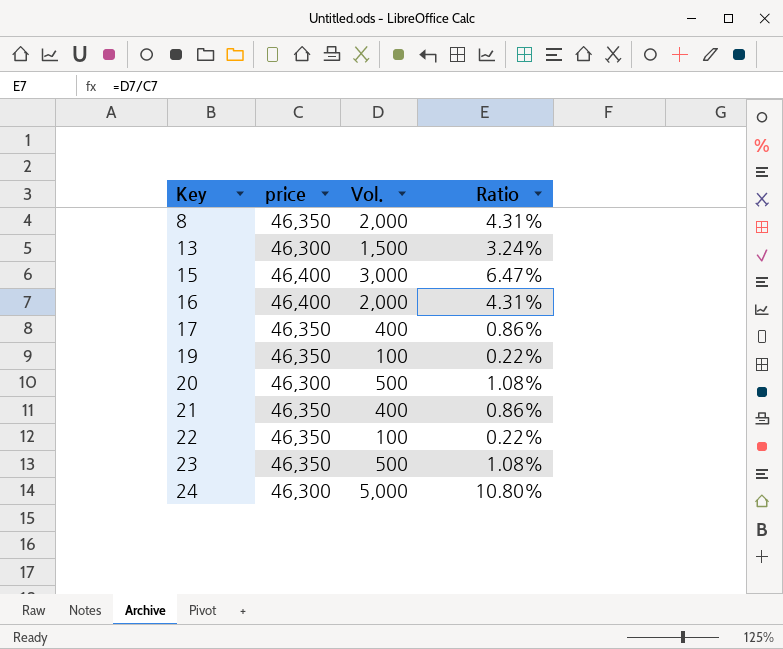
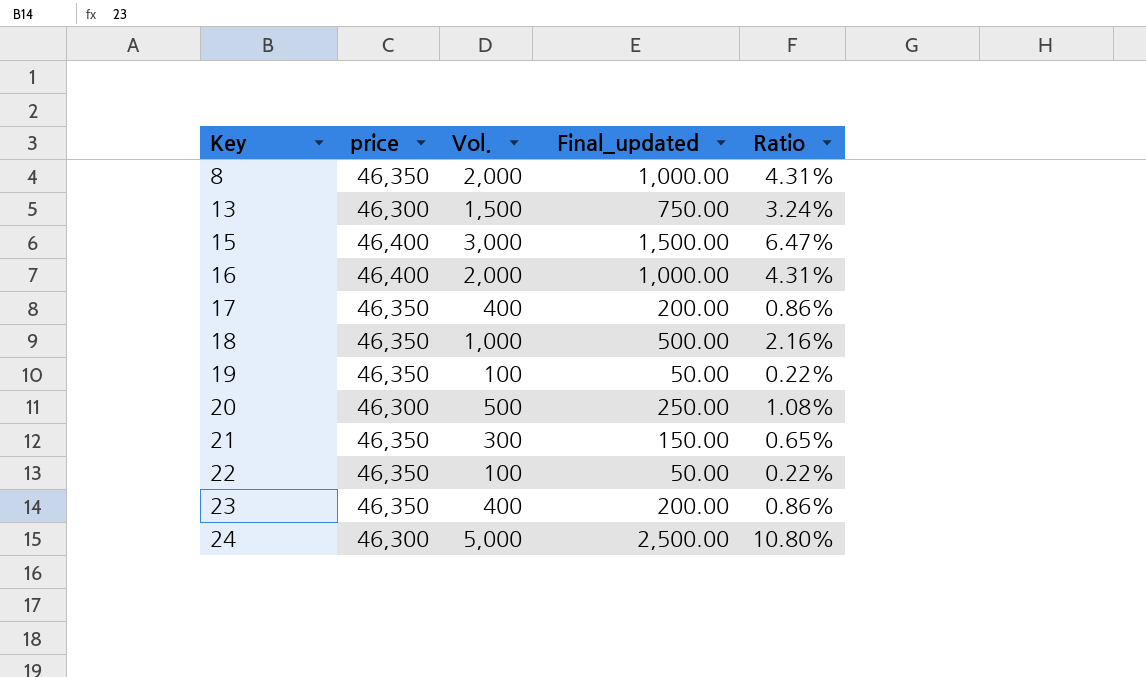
column Final_updated | formula: none -> [Vol.] * 0.5
row 18: none -> 46,350 | 1,000 | 500.00 | 2.16%
21 | Vol.: 400 -> 300
21 | Ratio: 0.86% -> 0.65%
23 | Vol.: 500 -> 400
23 | Ratio: 1.08% -> 0.86%

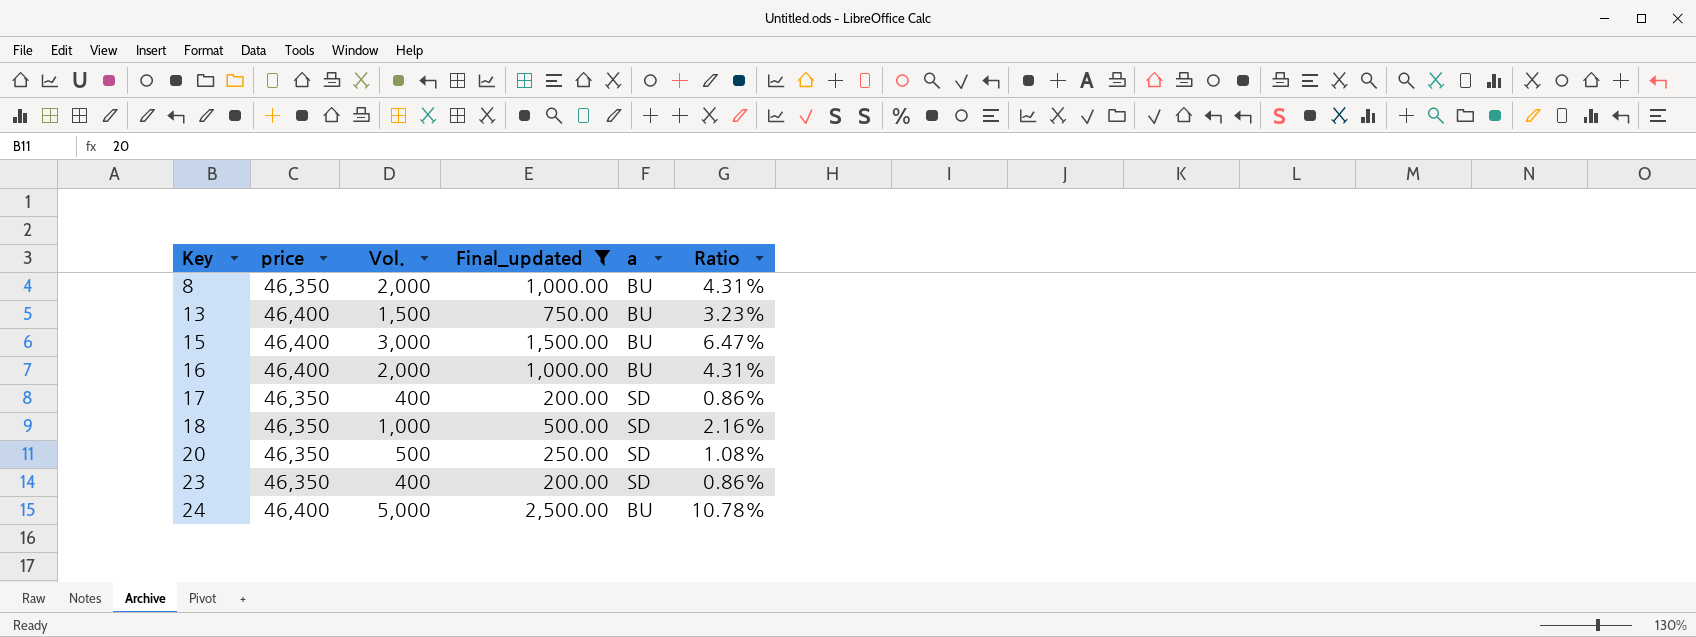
filter: none -> Final_updated >= 200.00
column a | position: none -> 5
13 | price: 46,300 -> 46,400
13 | Ratio: 3.24% -> 3.23%
20 | price: 46,300 -> 46,350
24 | price: 46,300 -> 46,400
24 | Ratio: 10.80% -> 10.78%

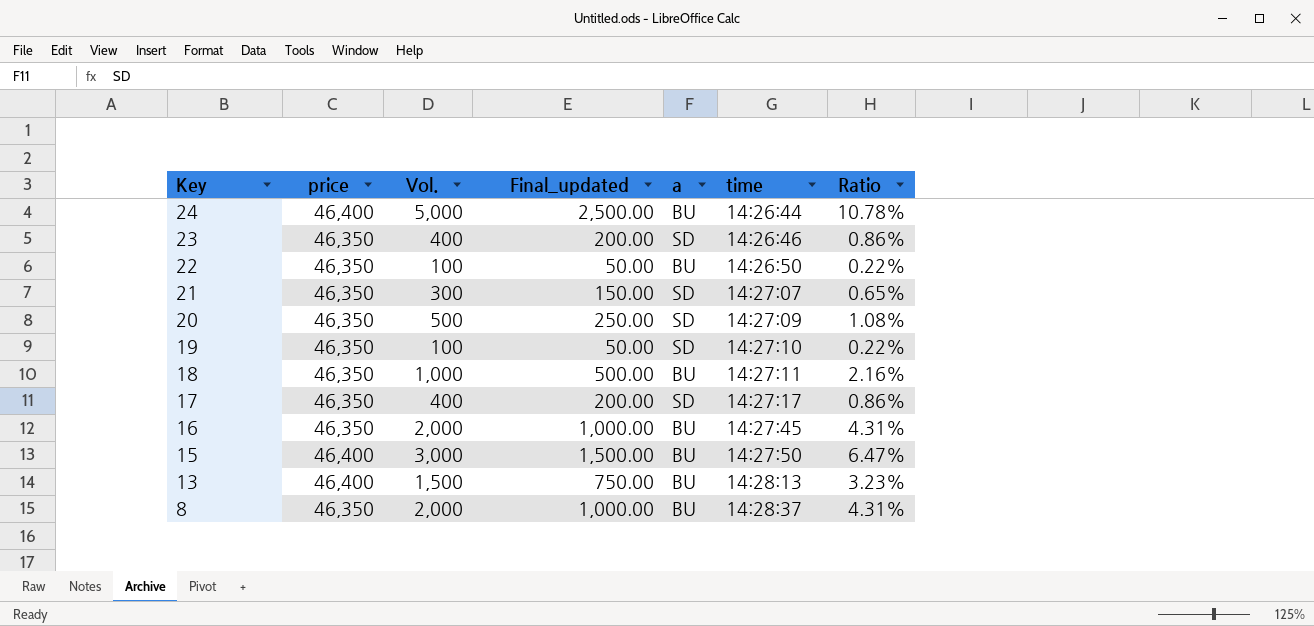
filter: Final_updated >= 200.00 -> none
row order: Key ascending -> Key descending
column time | position: none -> 6
18 | a: SD -> BU
16 | price: 46,400 -> 46,350

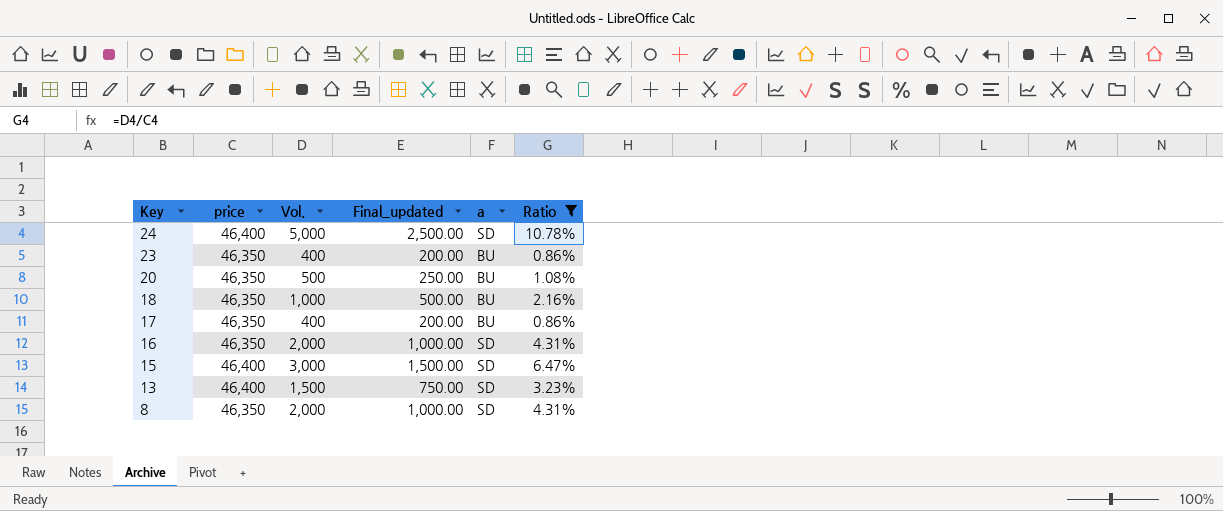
filter: none -> Ratio >= 0.86%
column time | position: 6 -> none
24 | a: BU -> SD
23 | a: SD -> BU
20 | a: SD -> BU
17 | a: SD -> BU
16 | a: BU -> SD
15 | a: BU -> SD
13 | a: BU -> SD
8 | a: BU -> SD

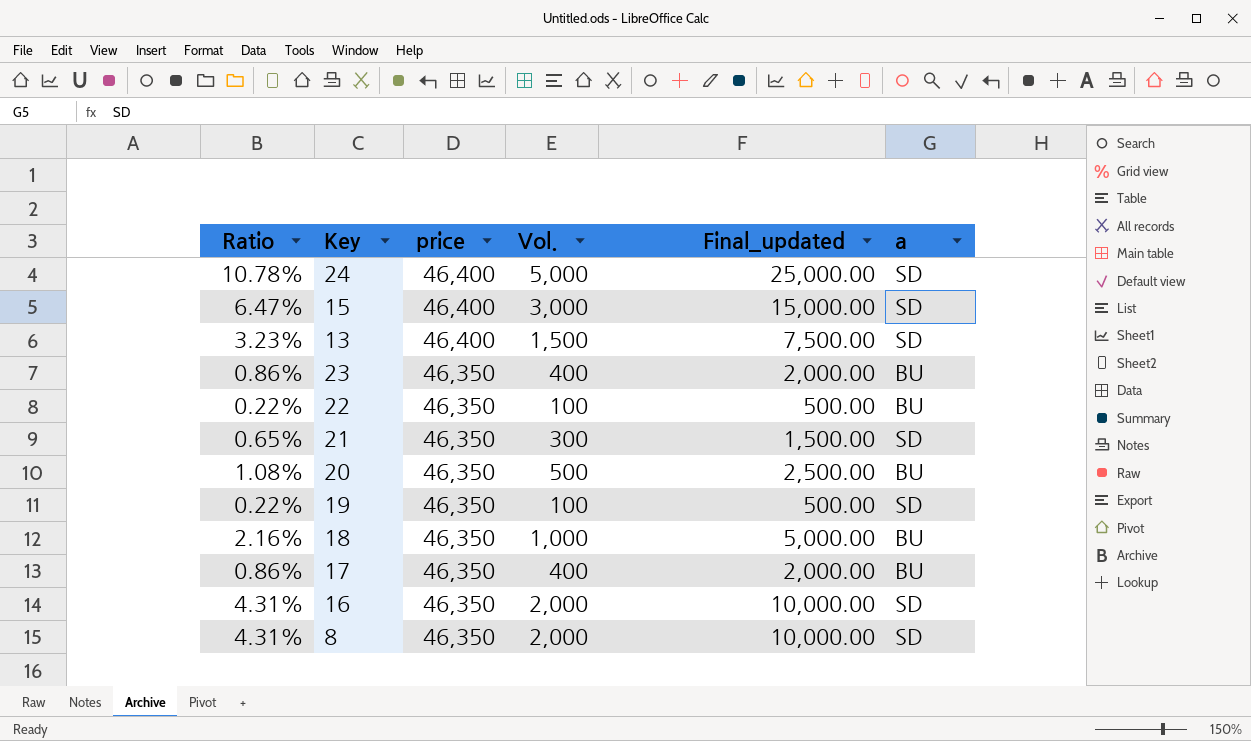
filter: Ratio >= 0.86% -> none
row order: Key descending -> price descending
column Ratio | position: 6 -> 1
column Final_updated | formula: [Vol.] * 0.5 -> [Vol.] * 5

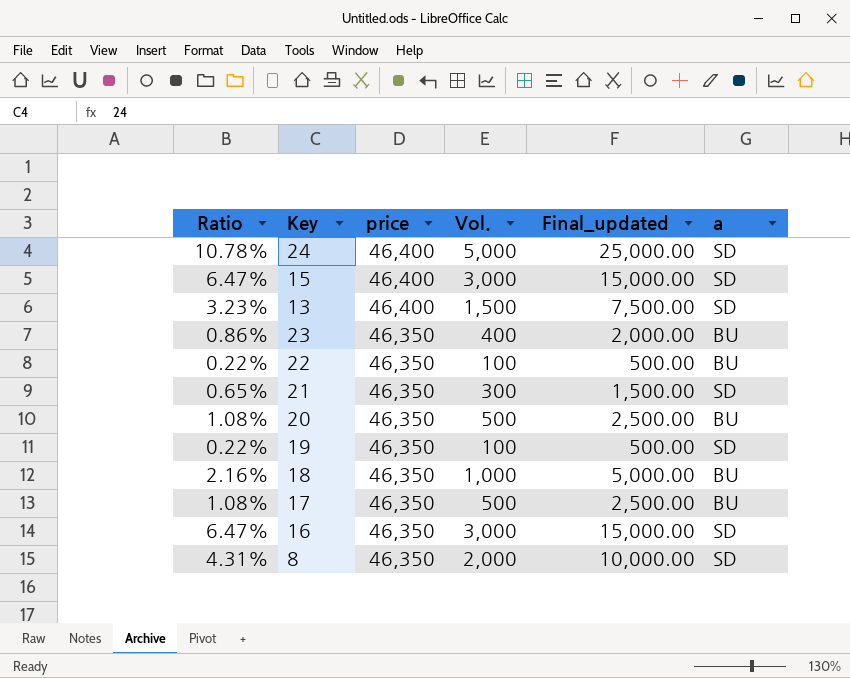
17 | Ratio: 0.86% -> 1.08%
17 | Vol.: 400 -> 500
17 | Final_updated: 2,000.00 -> 2,500.00
16 | Ratio: 4.31% -> 6.47%
16 | Vol.: 2,000 -> 3,000
16 | Final_updated: 10,000.00 -> 15,000.00

